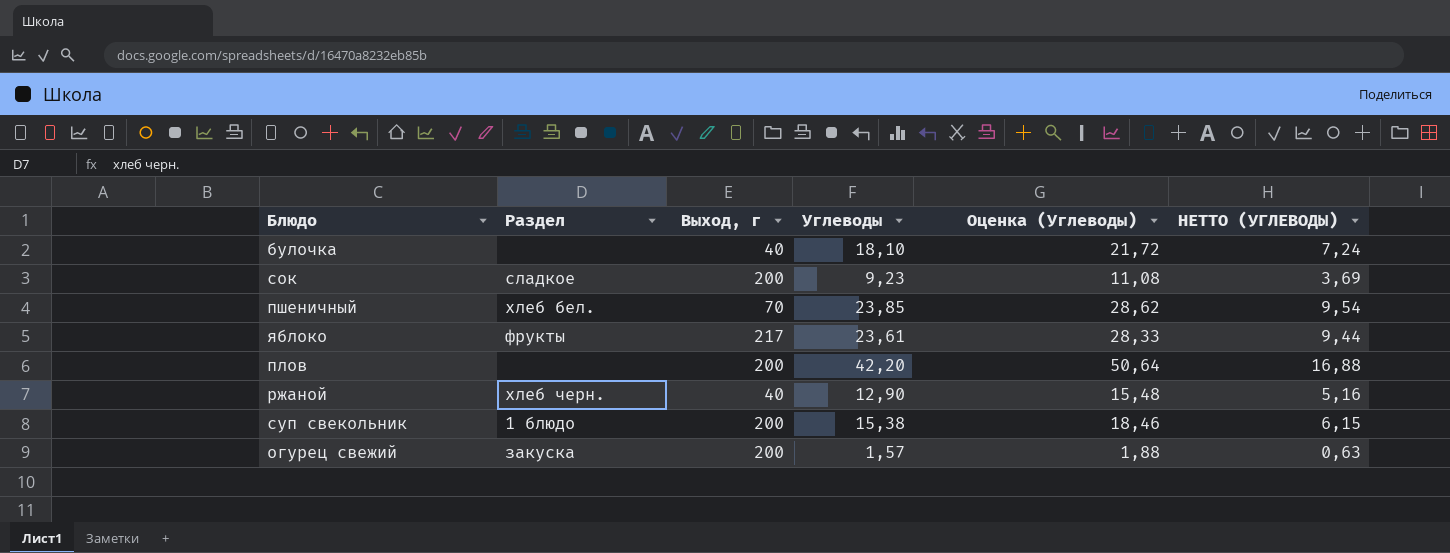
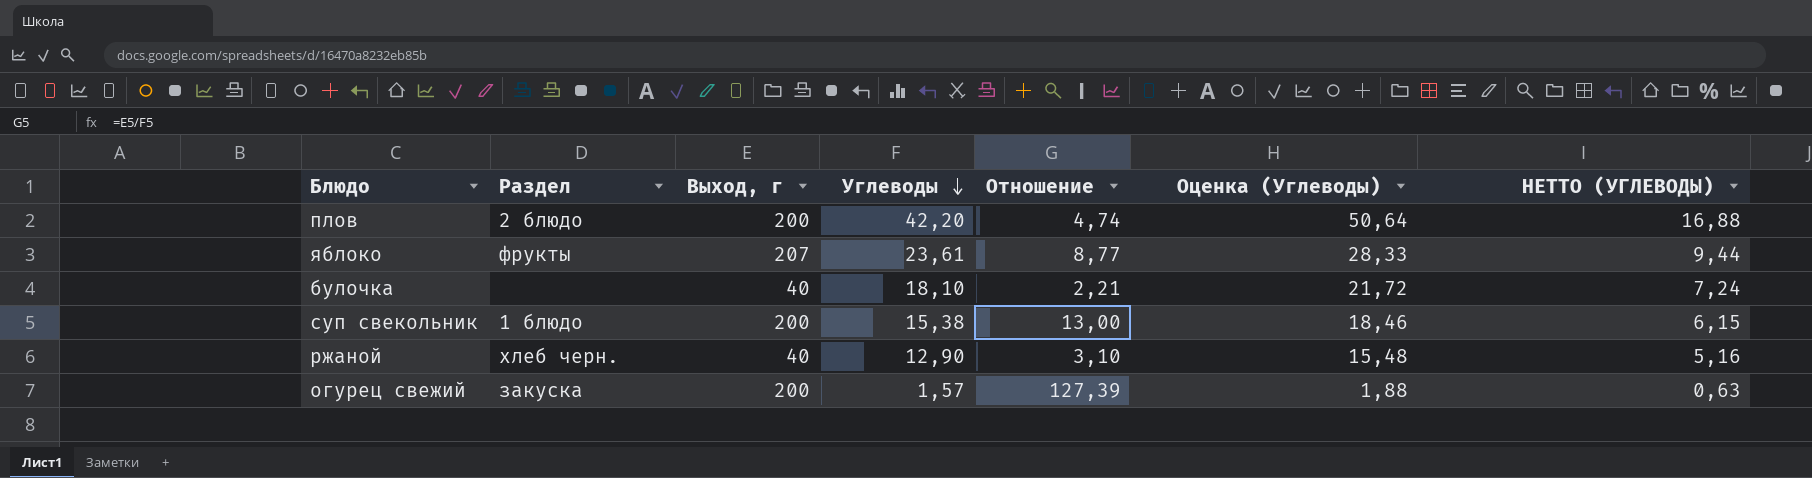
row order: none -> Углеводы descending
column Отношение | formula: none -> [Выход, г] / [Углеводы]
row сок: сладкое | 200 | 9,23 | 11,08 | 3,69 -> none
row пшеничный: хлеб бел. | 70 | 23,85 | 28,62 | 9,54 -> none
плов | Раздел: none -> 2 блюдо
яблоко | Выход, г: 217 -> 207

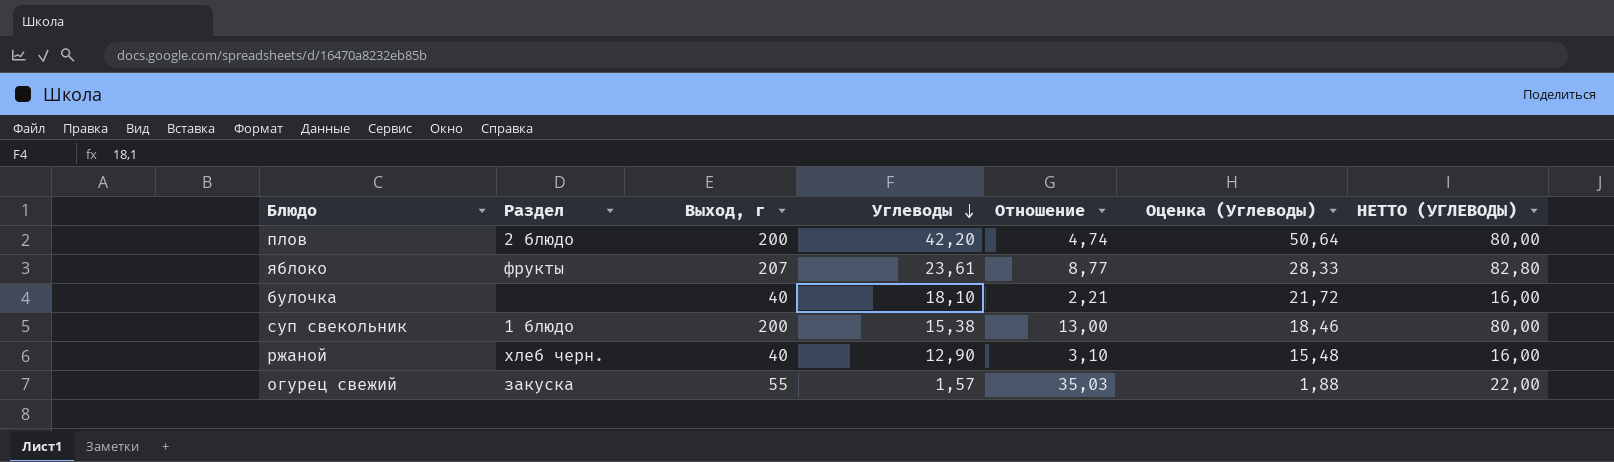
column НЕТТО (УГЛЕВОДЫ) | formula: [Углеводы] * 0,4 -> [Выход, г] * 0,4
огурец свежий | Выход, г: 200 -> 55
огурец свежий | Отношение: 127,39 -> 35,03

